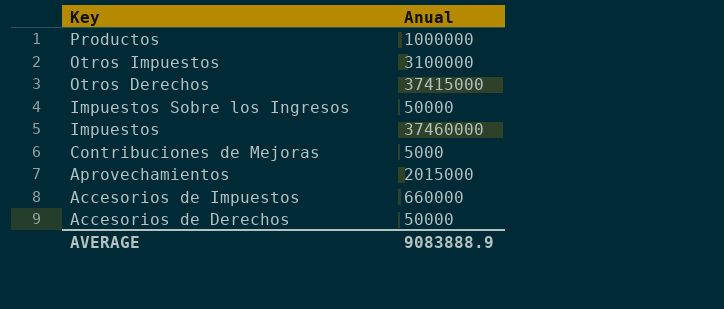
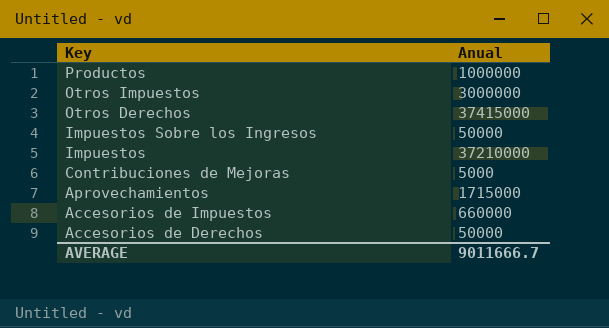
Otros Impuestos | Anual: 3100000 -> 3000000
Impuestos | Anual: 37460000 -> 37210000
Aprovechamientos | Anual: 2015000 -> 1715000
AVERAGE | Anual: 9083888.9 -> 9011666.7

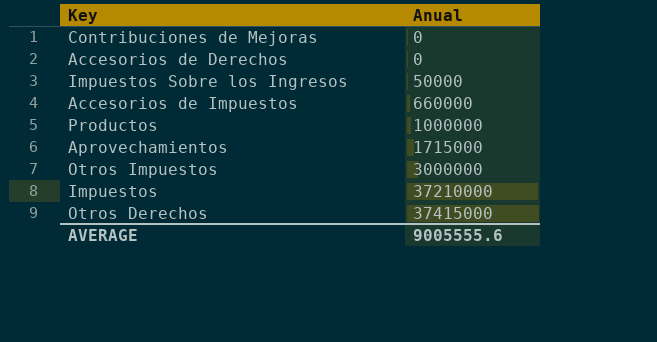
row order: Key descending -> Anual ascending
Contribuciones de Mejoras | Anual: 5000 -> 0
Accesorios de Derechos | Anual: 50000 -> 0
AVERAGE | Anual: 9011666.7 -> 9005555.6

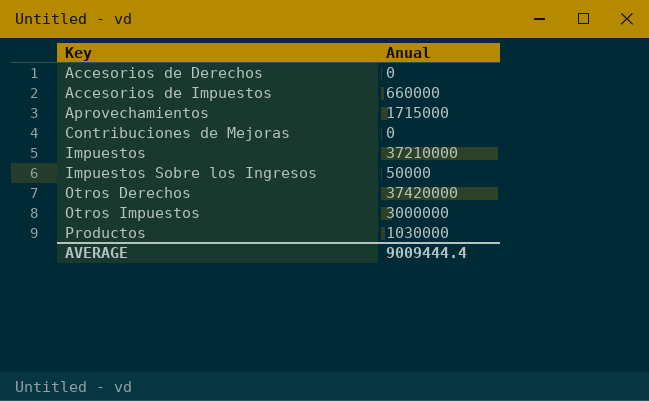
row order: Anual ascending -> Key ascending
Otros Derechos | Anual: 37415000 -> 37420000
Productos | Anual: 1000000 -> 1030000
AVERAGE | Anual: 9005555.6 -> 9009444.4

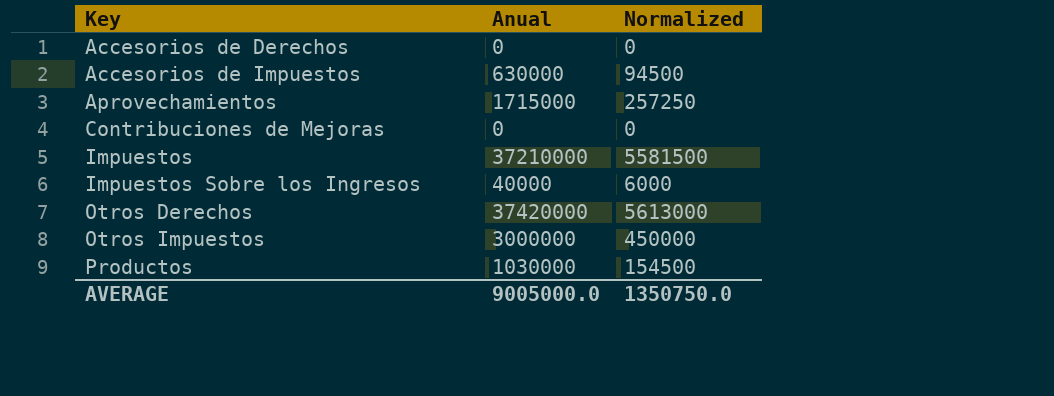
column Normalized | formula: none -> [Anual] * 0.15
Accesorios de Impuestos | Anual: 660000 -> 630000
Impuestos Sobre los Ingresos | Anual: 50000 -> 40000
AVERAGE | Anual: 9009444.4 -> 9005000.0

